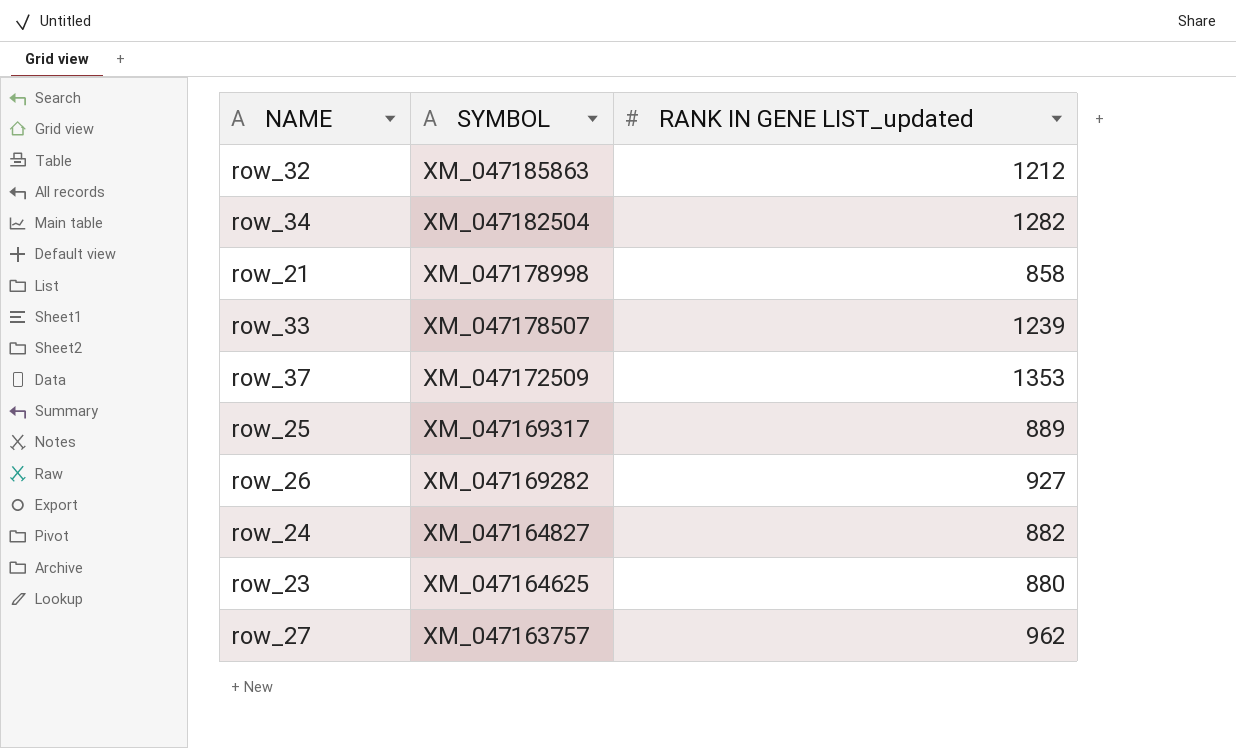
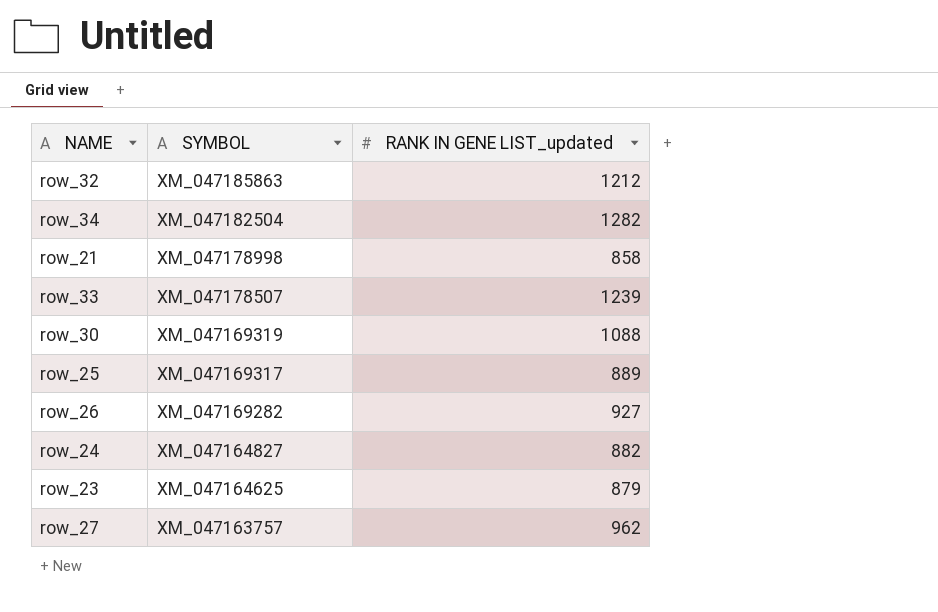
row row_37: XM_047172509 | 1353 -> none
row row_30: none -> XM_047169319 | 1088
row_23 | RANK IN GENE LIST_updated: 880 -> 879

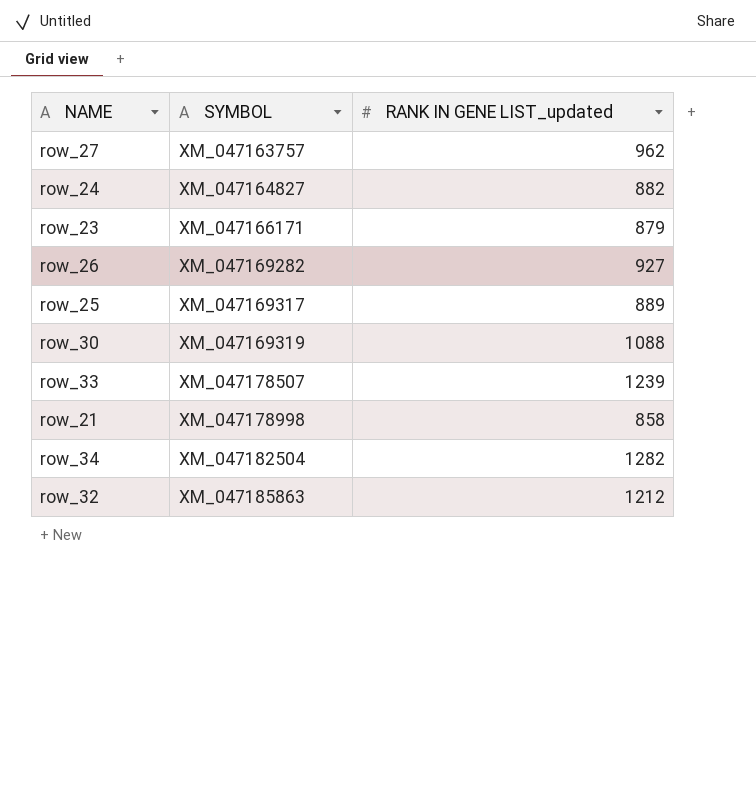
row order: SYMBOL descending -> SYMBOL ascending
row_23 | SYMBOL: XM_047164625 -> XM_047166171

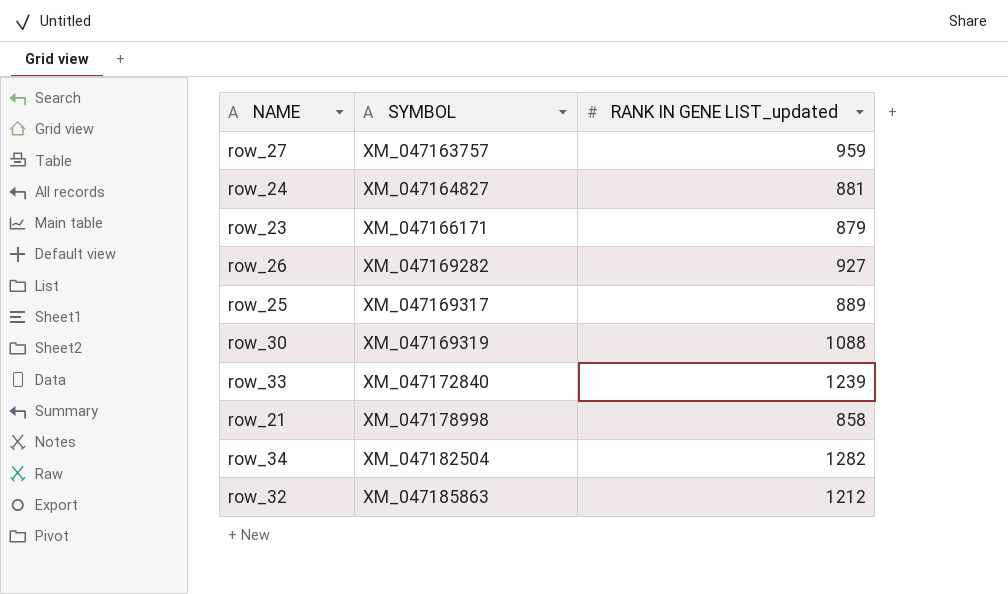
row_27 | RANK IN GENE LIST_updated: 962 -> 959
row_24 | RANK IN GENE LIST_updated: 882 -> 881
row_33 | SYMBOL: XM_047178507 -> XM_047172840

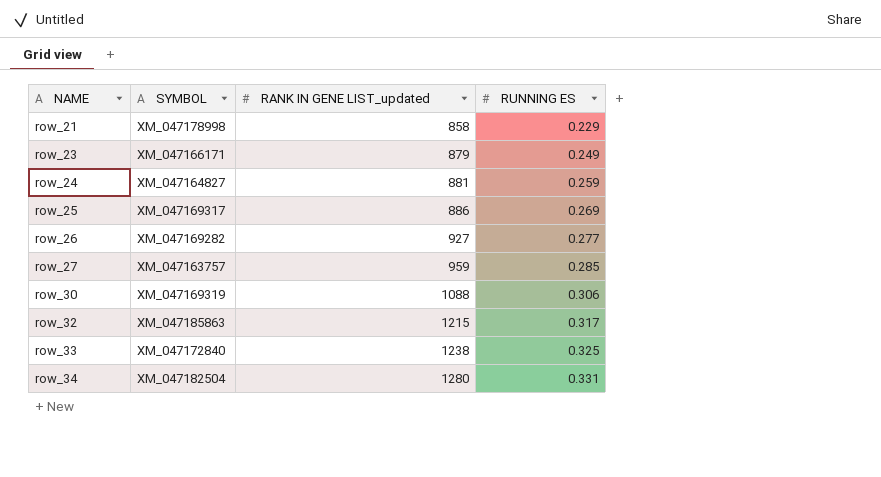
row order: SYMBOL ascending -> NAME ascending
column RUNNING ES | position: none -> 4
row_25 | RANK IN GENE LIST_updated: 889 -> 886
row_32 | RANK IN GENE LIST_updated: 1212 -> 1215
row_33 | RANK IN GENE LIST_updated: 1239 -> 1238
row_34 | RANK IN GENE LIST_updated: 1282 -> 1280

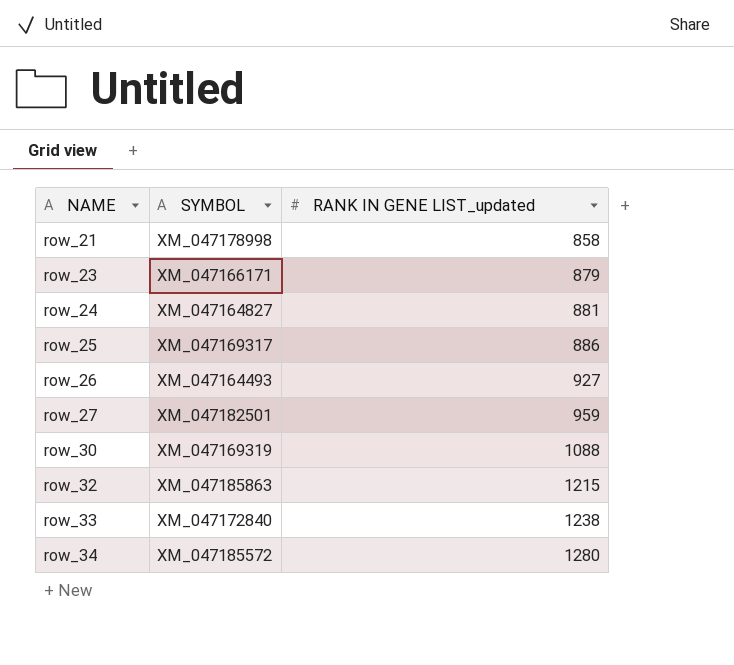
column RUNNING ES | position: 4 -> none
row_26 | SYMBOL: XM_047169282 -> XM_047164493
row_27 | SYMBOL: XM_047163757 -> XM_047182501
row_34 | SYMBOL: XM_047182504 -> XM_047185572

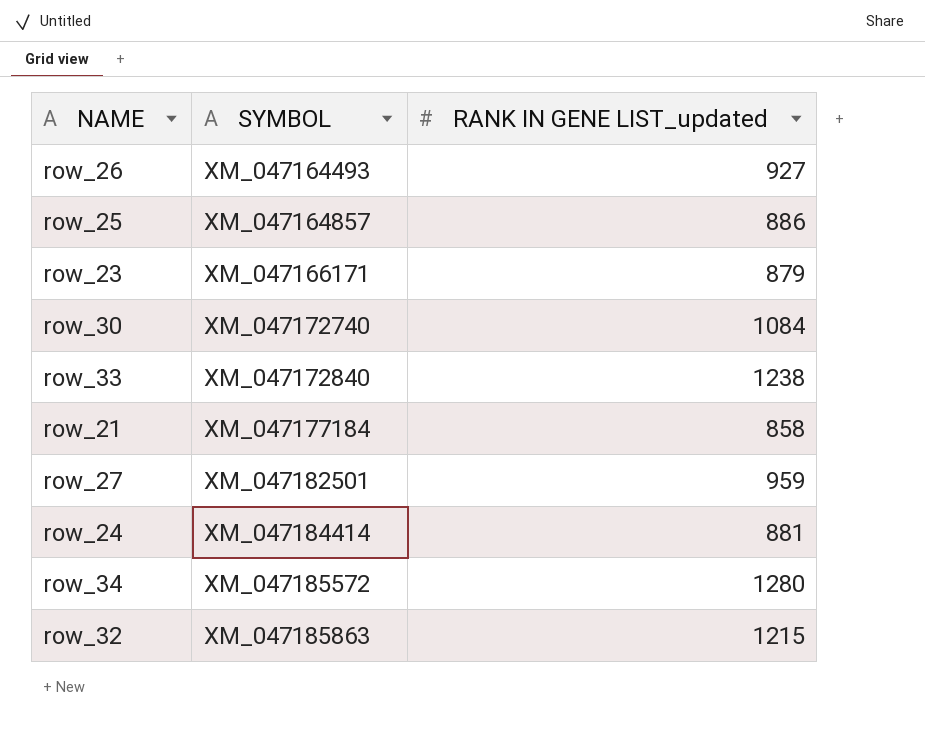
row order: NAME ascending -> SYMBOL ascending
row_25 | SYMBOL: XM_047169317 -> XM_047164857
row_30 | SYMBOL: XM_047169319 -> XM_047172740
row_30 | RANK IN GENE LIST_updated: 1088 -> 1084
row_21 | SYMBOL: XM_047178998 -> XM_047177184
row_24 | SYMBOL: XM_047164827 -> XM_047184414

